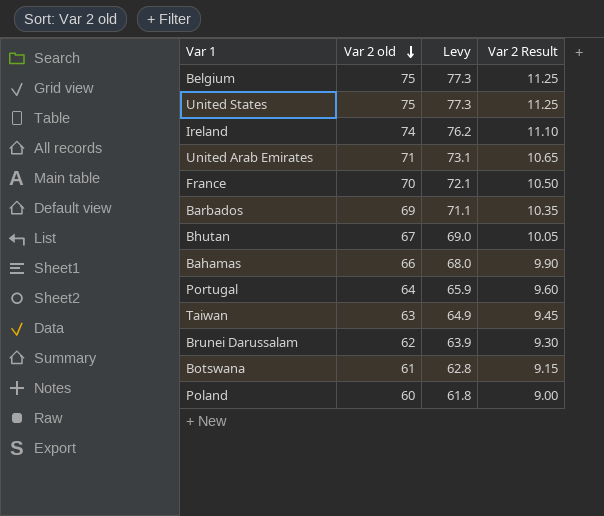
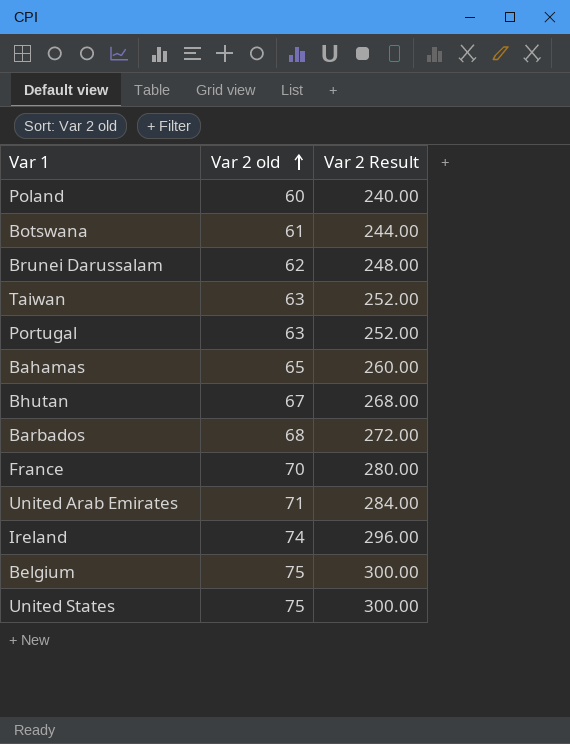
row order: Var 2 old descending -> Var 2 old ascending
column Levy | formula: [Var 2 old] * 1.03 -> none
column Var 2 Result | formula: [Var 2 old] * 0.15 -> [Var 2 old] * 4
Portugal | Var 2 old: 64 -> 63
Bahamas | Var 2 old: 66 -> 65
Barbados | Var 2 old: 69 -> 68

